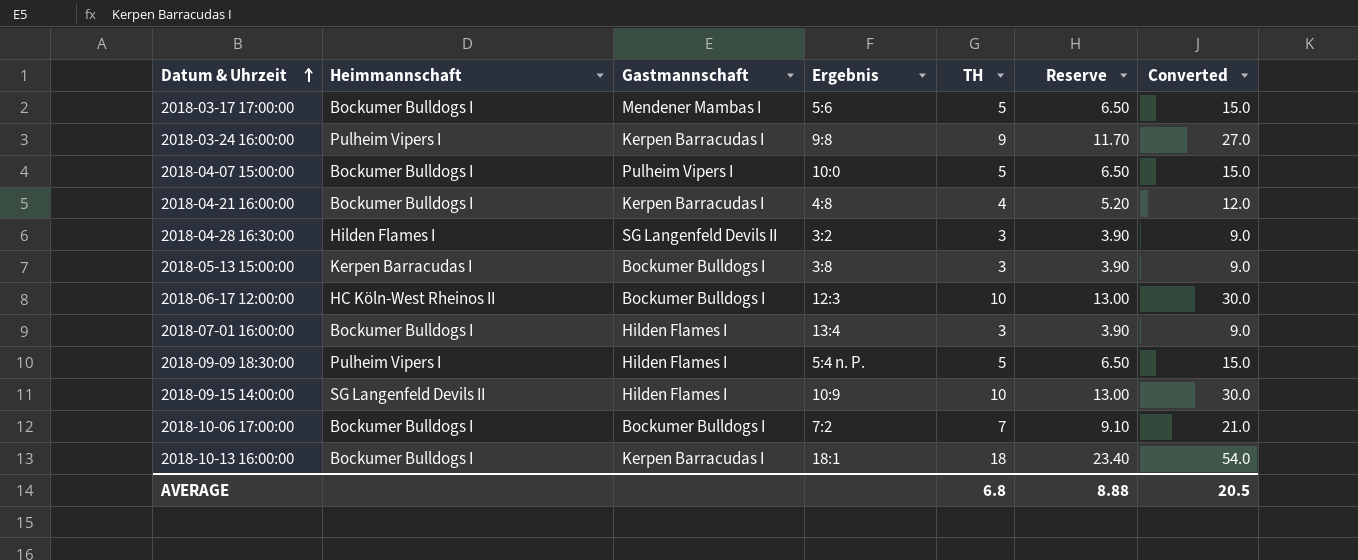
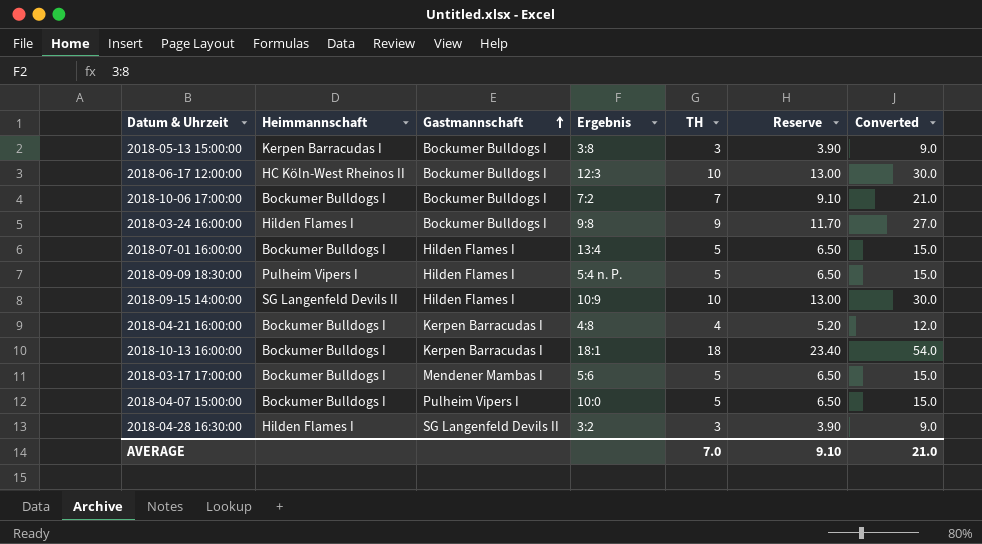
row order: Datum & Uhrzeit ascending -> Gastmannschaft ascending
2018-03-24 16:00:00 | Heimmannschaft: Pulheim Vipers I -> Hilden Flames I
2018-03-24 16:00:00 | Gastmannschaft: Kerpen Barracudas I -> Bockumer Bulldogs I
2018-07-01 16:00:00 | TH: 3 -> 5
2018-07-01 16:00:00 | Reserve: 3.90 -> 6.50
2018-07-01 16:00:00 | Converted: 9.0 -> 15.0
AVERAGE | TH: 6.8 -> 7.0
AVERAGE | Reserve: 8.88 -> 9.10
AVERAGE | Converted: 20.5 -> 21.0

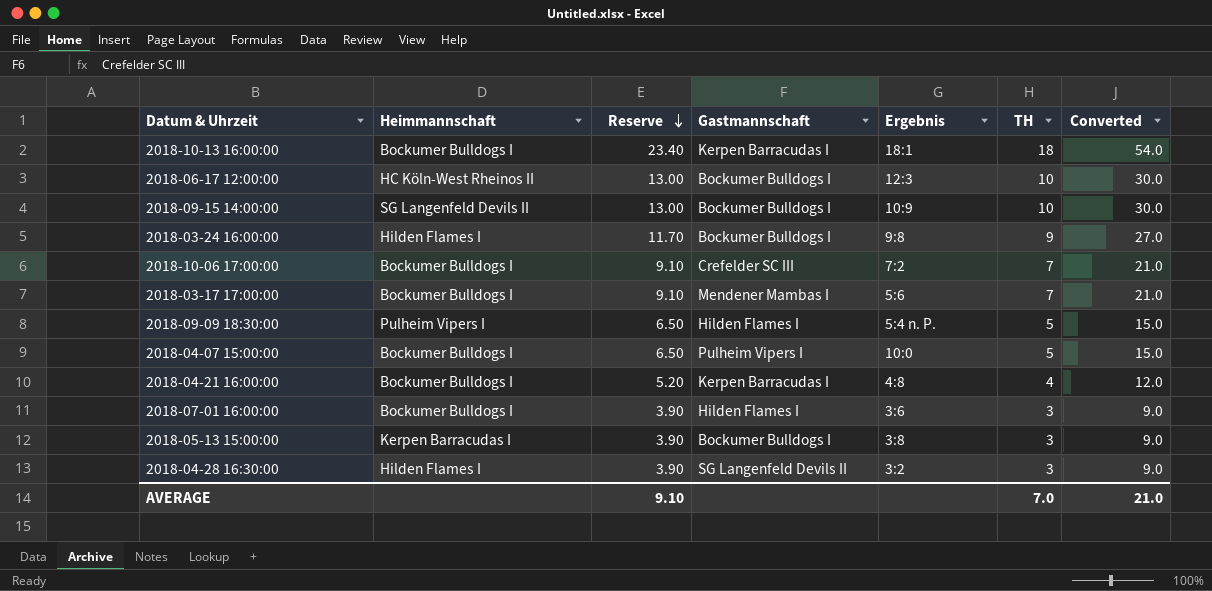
row order: Gastmannschaft ascending -> Reserve descending
column Reserve | position: 6 -> 3
2018-09-15 14:00:00 | Gastmannschaft: Hilden Flames I -> Bockumer Bulldogs I
2018-10-06 17:00:00 | Gastmannschaft: Bockumer Bulldogs I -> Crefelder SC III
2018-03-17 17:00:00 | Reserve: 6.50 -> 9.10
2018-03-17 17:00:00 | TH: 5 -> 7
2018-03-17 17:00:00 | Converted: 15.0 -> 21.0
2018-07-01 16:00:00 | Reserve: 6.50 -> 3.90
2018-07-01 16:00:00 | Ergebnis: 13:4 -> 3:6
2018-07-01 16:00:00 | TH: 5 -> 3
2018-07-01 16:00:00 | Converted: 15.0 -> 9.0

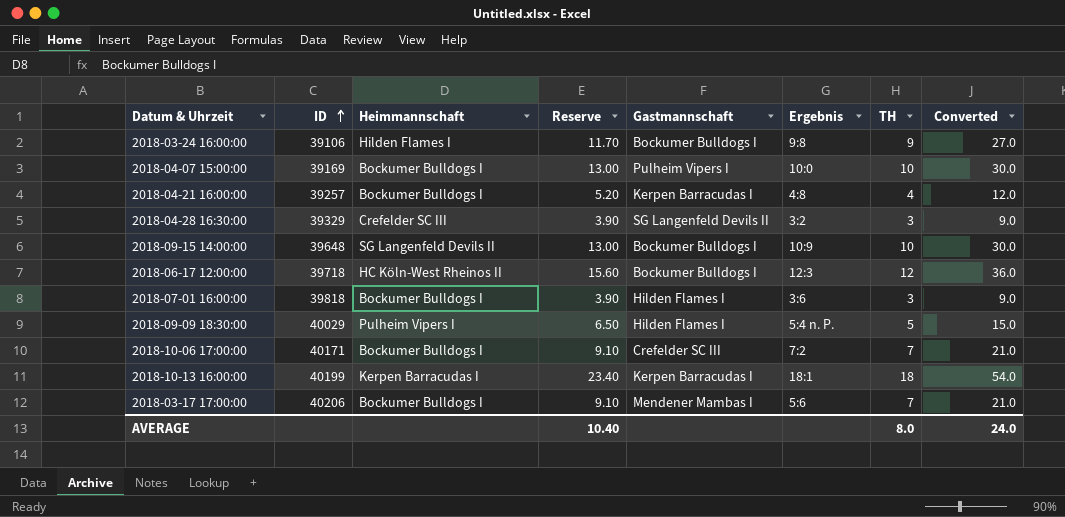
row order: Reserve descending -> ID ascending
column ID | position: none -> 2
row 2018-05-13 15:00:00: Kerpen Barracudas I | 3.90 | Bockumer Bulldogs I | 3:8 | 3 | 9.0 -> none
2018-04-07 15:00:00 | Reserve: 6.50 -> 13.00
2018-04-07 15:00:00 | TH: 5 -> 10
2018-04-07 15:00:00 | Converted: 15.0 -> 30.0
2018-04-28 16:30:00 | Heimmannschaft: Hilden Flames I -> Crefelder SC III
2018-06-17 12:00:00 | Reserve: 13.00 -> 15.60
2018-06-17 12:00:00 | TH: 10 -> 12
2018-06-17 12:00:00 | Converted: 30.0 -> 36.0
2018-10-13 16:00:00 | Heimmannschaft: Bockumer Bulldogs I -> Kerpen Barracudas I
AVERAGE | Reserve: 9.10 -> 10.40
AVERAGE | TH: 7.0 -> 8.0
AVERAGE | Converted: 21.0 -> 24.0

